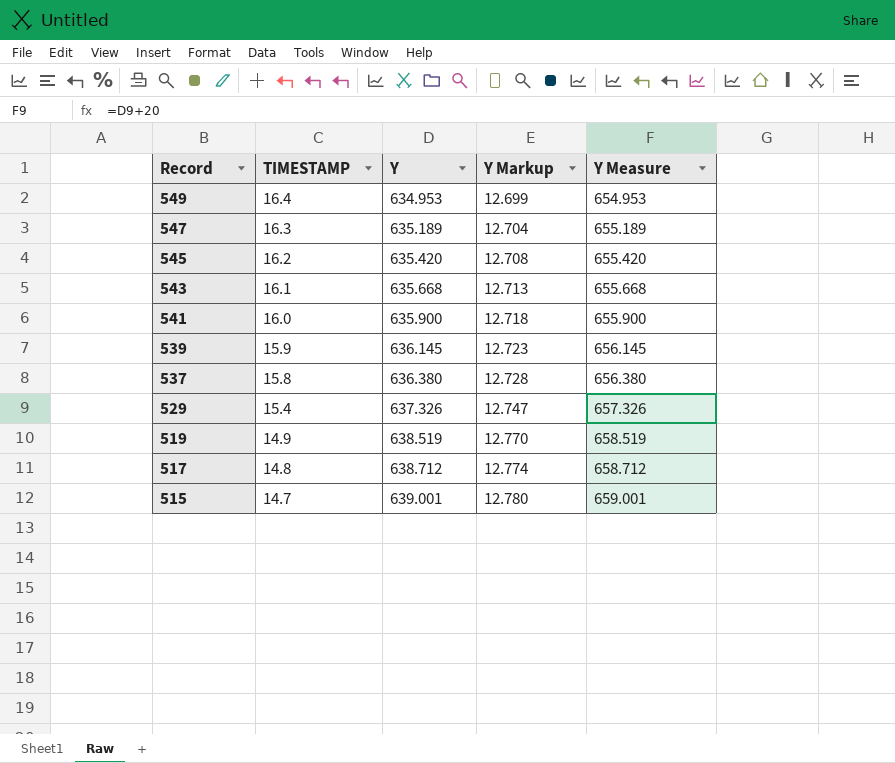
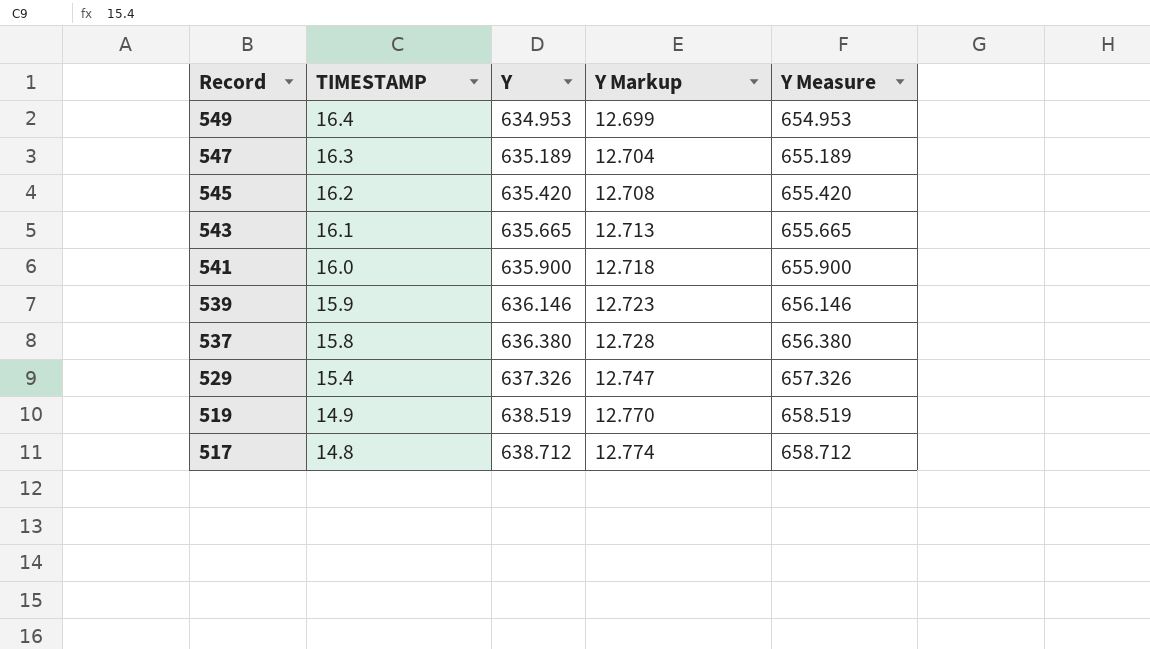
row 515: 14.7 | 639.001 | 12.780 | 659.001 -> none
543 | Y: 635.668 -> 635.665
543 | Y Measure: 655.668 -> 655.665
539 | Y: 636.145 -> 636.146
539 | Y Measure: 656.145 -> 656.146

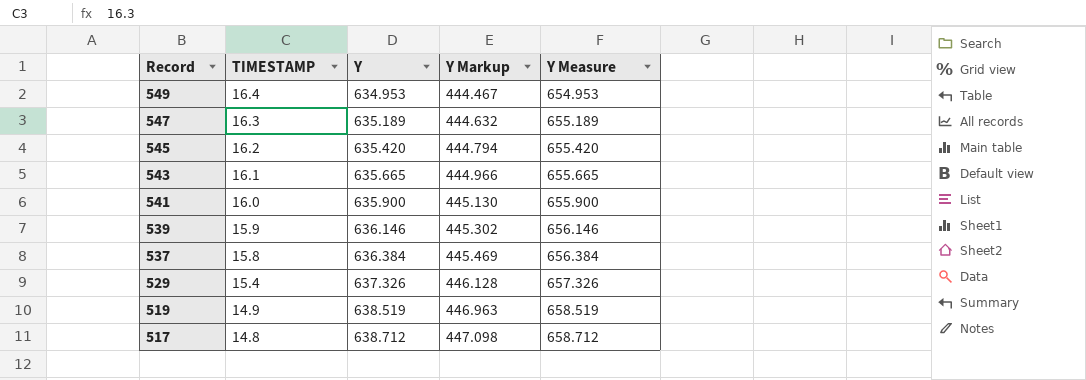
column Y Markup | formula: [Y] * 0.02 -> [Y] * 0.7
537 | Y: 636.380 -> 636.384
537 | Y Measure: 656.380 -> 656.384

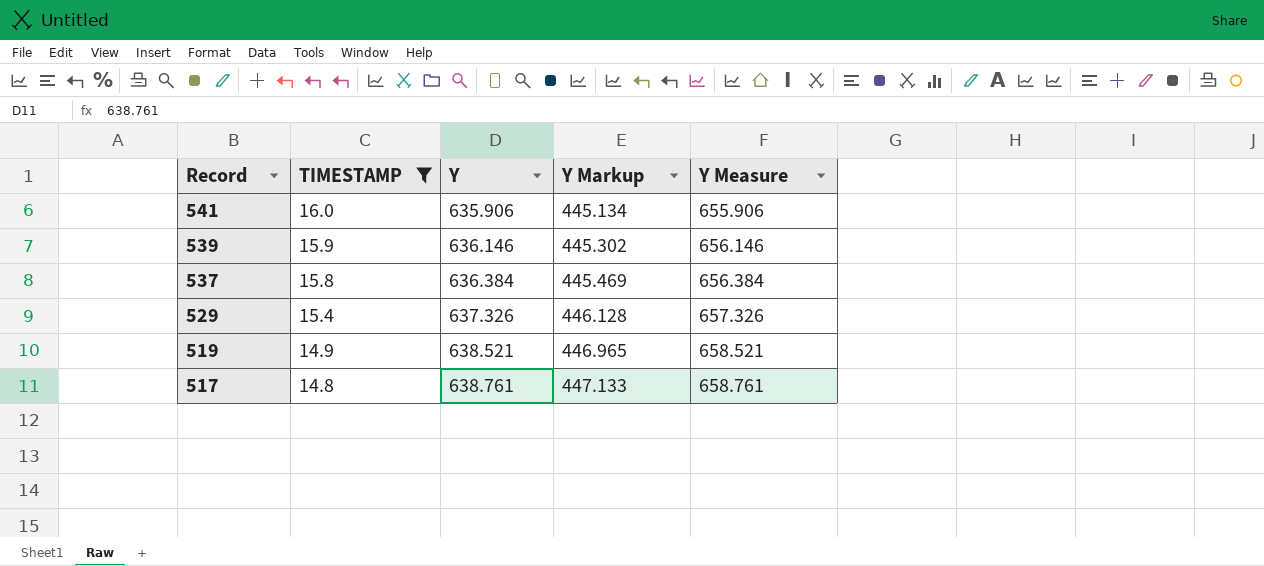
filter: none -> TIMESTAMP <= 16.0
541 | Y: 635.900 -> 635.906
541 | Y Markup: 445.130 -> 445.134
541 | Y Measure: 655.900 -> 655.906
519 | Y: 638.519 -> 638.521
519 | Y Markup: 446.963 -> 446.965
519 | Y Measure: 658.519 -> 658.521
517 | Y: 638.712 -> 638.761
517 | Y Markup: 447.098 -> 447.133
517 | Y Measure: 658.712 -> 658.761

